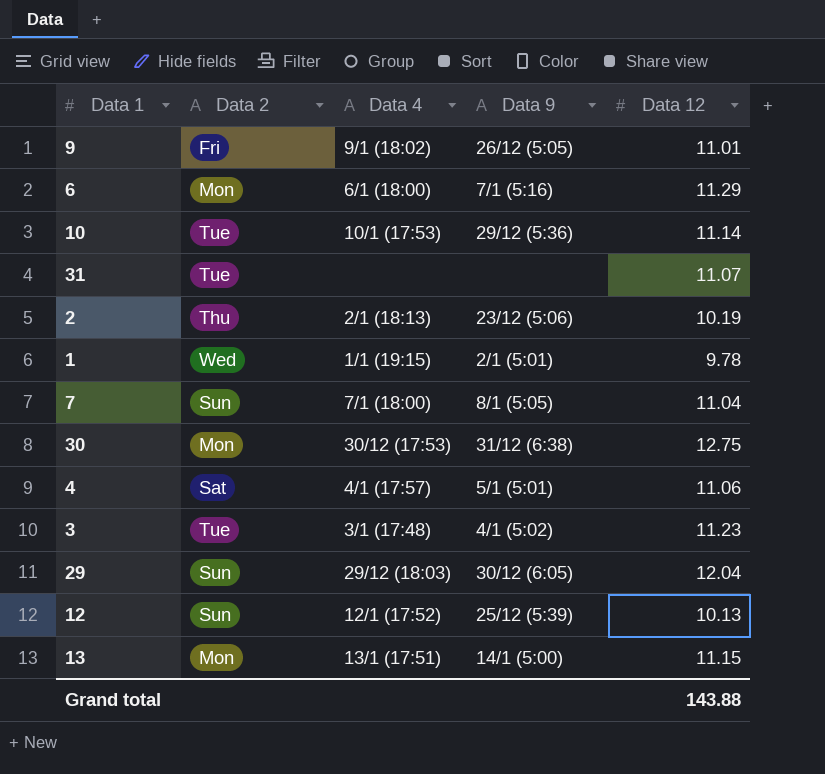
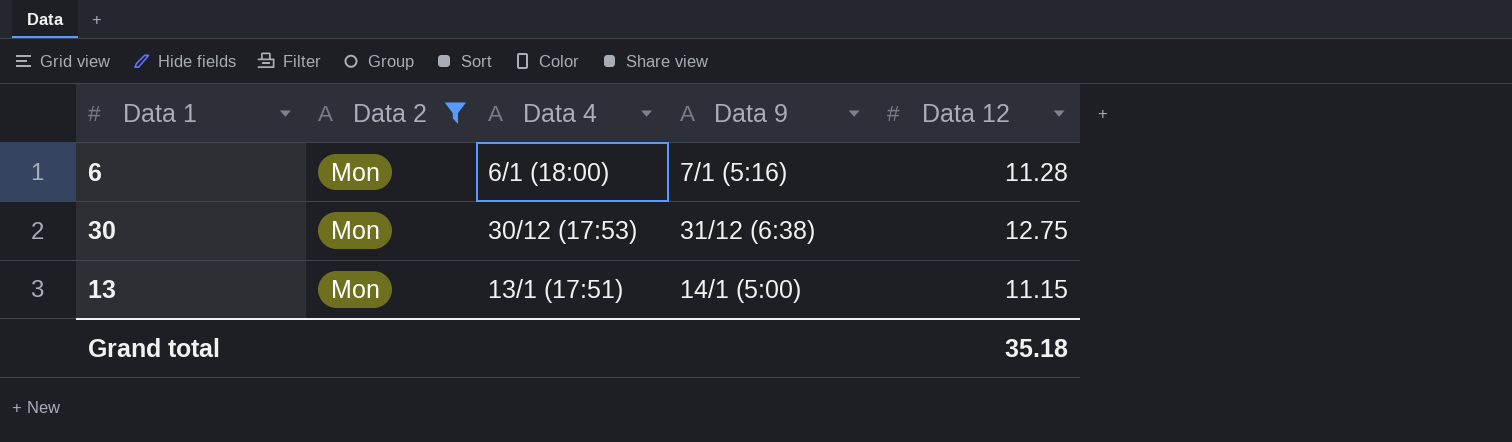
filter: none -> Data 2 = Mon
6 | Data 12: 11.29 -> 11.28
Grand total | Data 12: 143.88 -> 35.18

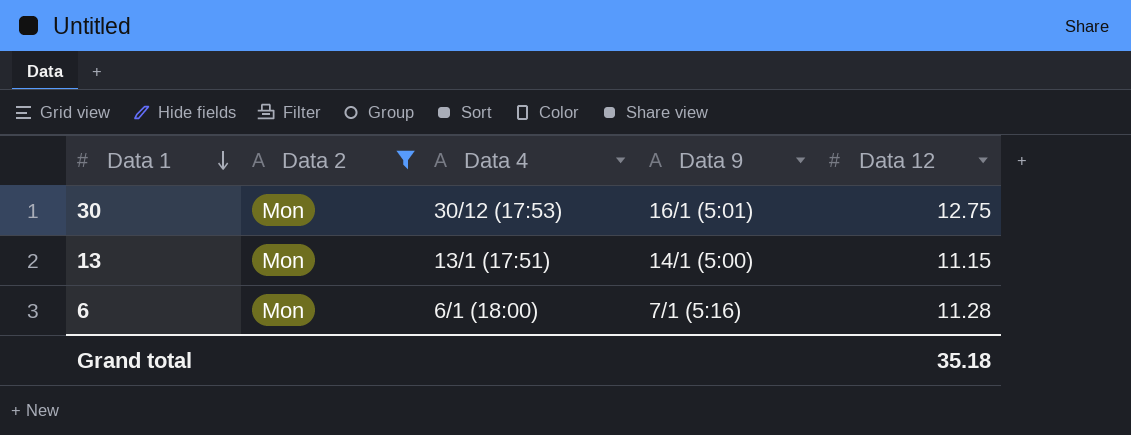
row order: none -> Data 1 descending
30 | Data 9: 31/12 (6:38) -> 16/1 (5:01)

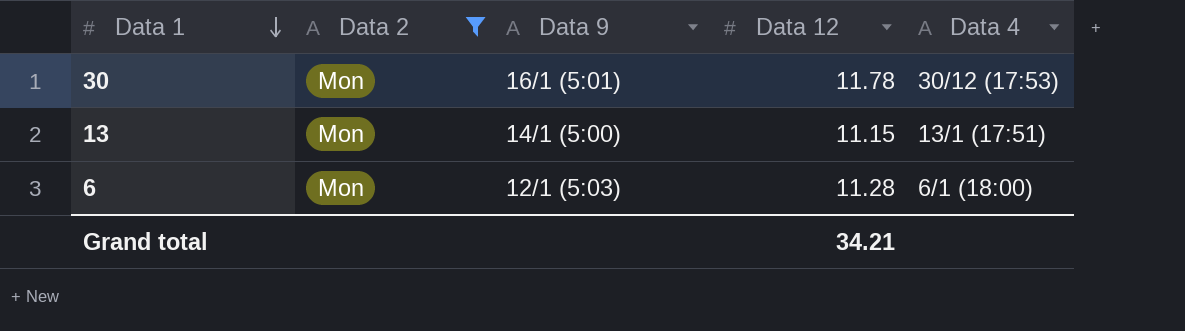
column Data 4 | position: 3 -> 5
30 | Data 12: 12.75 -> 11.78
6 | Data 9: 7/1 (5:16) -> 12/1 (5:03)
Grand total | Data 12: 35.18 -> 34.21

